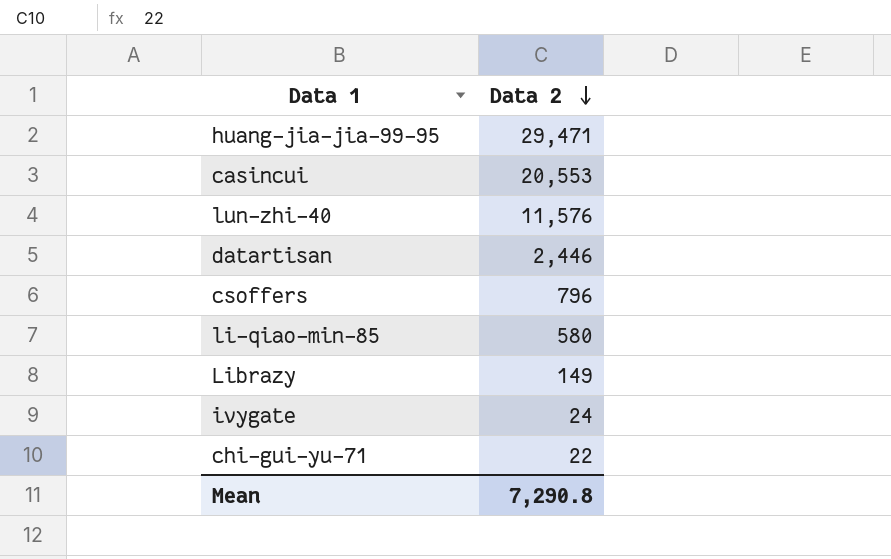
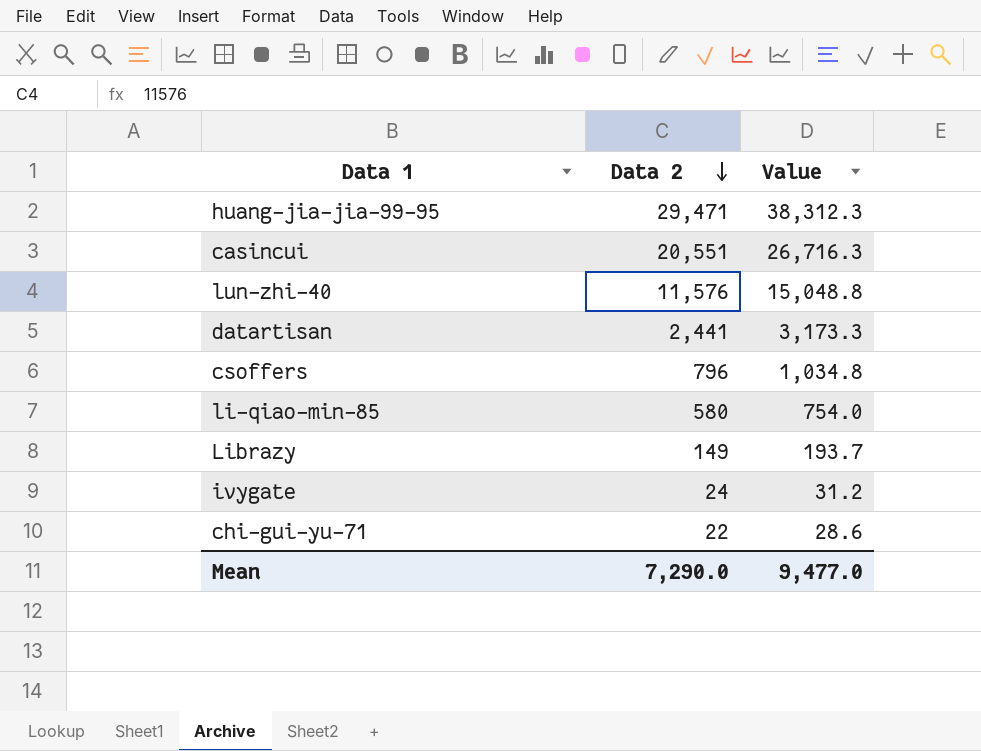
column Value | formula: none -> [Data 2] * 1.3
casincui | Data 2: 20,553 -> 20,551
datartisan | Data 2: 2,446 -> 2,441
Mean | Data 2: 7,290.8 -> 7,290.0

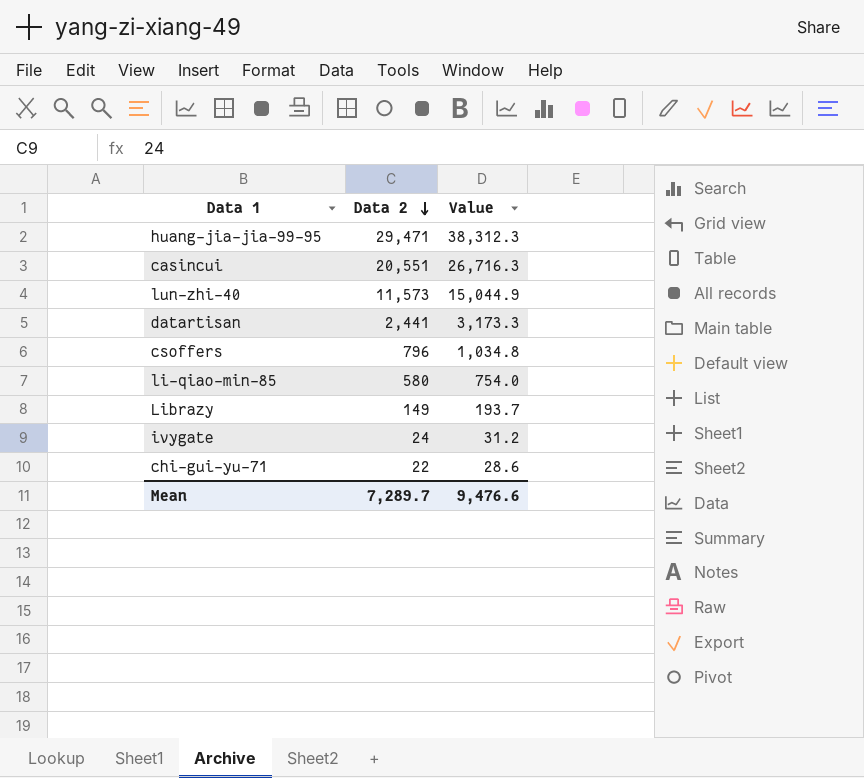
lun-zhi-40 | Data 2: 11,576 -> 11,573
lun-zhi-40 | Value: 15,048.8 -> 15,044.9
Mean | Data 2: 7,290.0 -> 7,289.7
Mean | Value: 9,477.0 -> 9,476.6

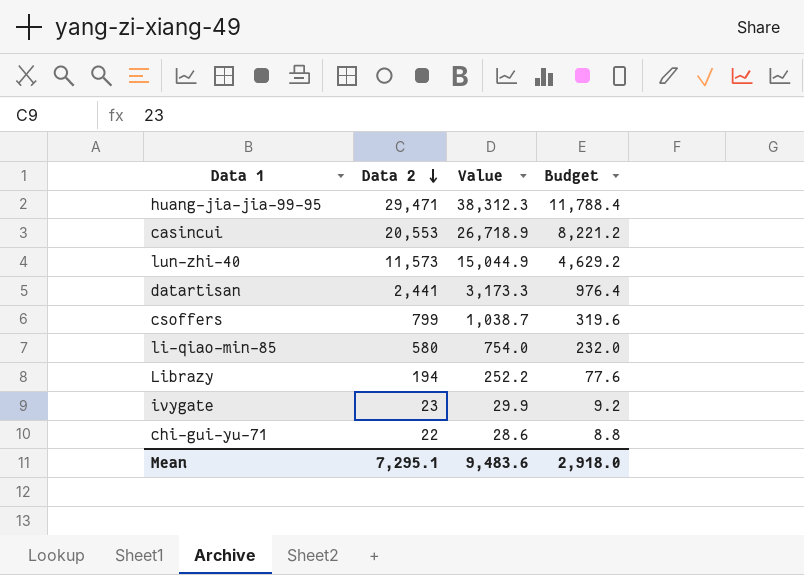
column Budget | formula: none -> [Data 2] * 0.4
casincui | Data 2: 20,551 -> 20,553
casincui | Value: 26,716.3 -> 26,718.9
csoffers | Data 2: 796 -> 799
csoffers | Value: 1,034.8 -> 1,038.7
Librazy | Data 2: 149 -> 194
Librazy | Value: 193.7 -> 252.2
ivygate | Data 2: 24 -> 23
ivygate | Value: 31.2 -> 29.9
Mean | Data 2: 7,289.7 -> 7,295.1
Mean | Value: 9,476.6 -> 9,483.6

